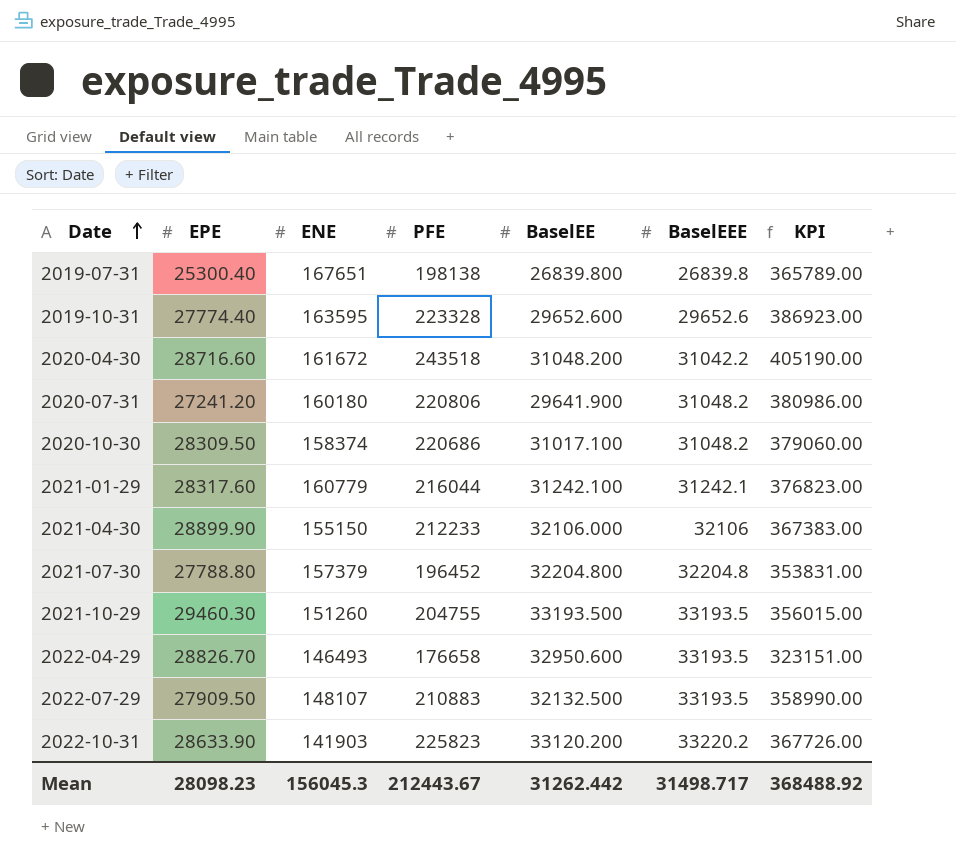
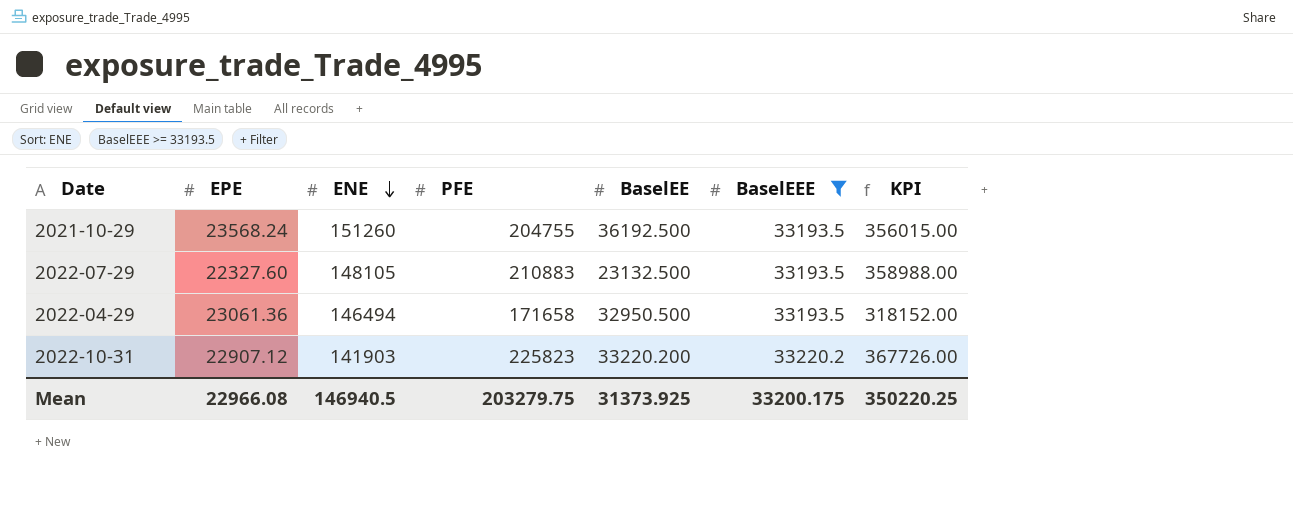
filter: none -> BaselEEE >= 33193.5
row order: Date ascending -> ENE descending
2021-10-29 | EPE: 29460.30 -> 23568.24
2021-10-29 | BaselEE: 33193.500 -> 36192.500
2022-07-29 | EPE: 27909.50 -> 22327.60
2022-07-29 | ENE: 148107 -> 148105
2022-07-29 | BaselEE: 32132.500 -> 23132.500
2022-07-29 | KPI: 358990.00 -> 358988.00
2022-04-29 | EPE: 28826.70 -> 23061.36
2022-04-29 | ENE: 146493 -> 146494
2022-04-29 | PFE: 176658 -> 171658
2022-04-29 | BaselEE: 32950.600 -> 32950.500
2022-04-29 | KPI: 323151.00 -> 318152.00
2022-10-31 | EPE: 28633.90 -> 22907.12
2022-10-31 | BaselEE: 33120.200 -> 33220.200
Mean | EPE: 28098.23 -> 22966.08
Mean | ENE: 156045.3 -> 146940.5
Mean | PFE: 212443.67 -> 203279.75
Mean | BaselEE: 31262.442 -> 31373.925
Mean | BaselEEE: 31498.717 -> 33200.175
Mean | KPI: 368488.92 -> 350220.25

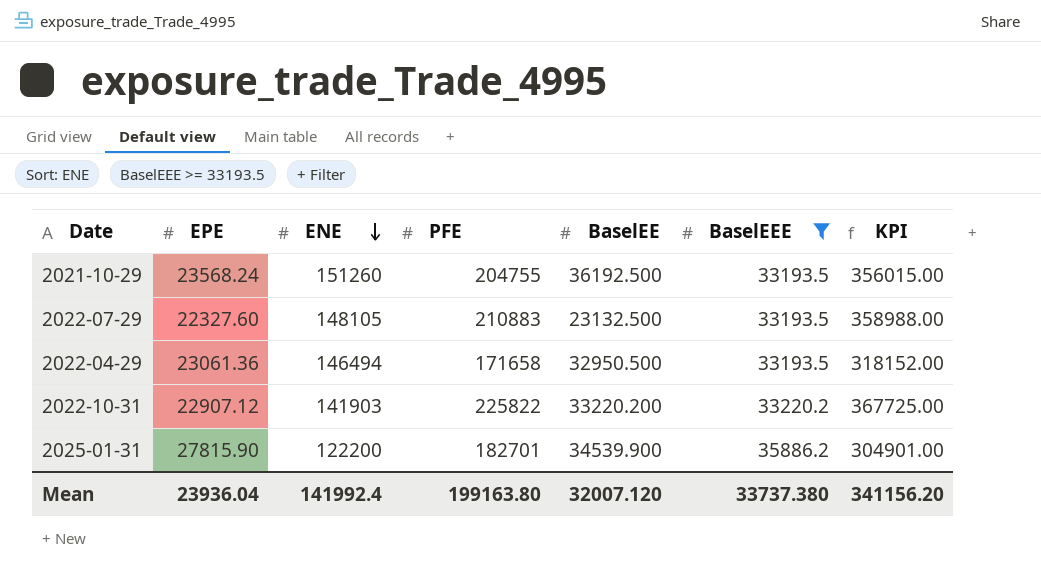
2022-10-31 | PFE: 225823 -> 225822
2022-10-31 | KPI: 367726.00 -> 367725.00
row 2025-01-31: none -> 27815.90 | 122200 | 182701 | 34539.900 | 35886.2 | 304901.00
Mean | EPE: 22966.08 -> 23936.04
Mean | ENE: 146940.5 -> 141992.4
Mean | PFE: 203279.75 -> 199163.80
Mean | BaselEE: 31373.925 -> 32007.120
Mean | BaselEEE: 33200.175 -> 33737.380
Mean | KPI: 350220.25 -> 341156.20

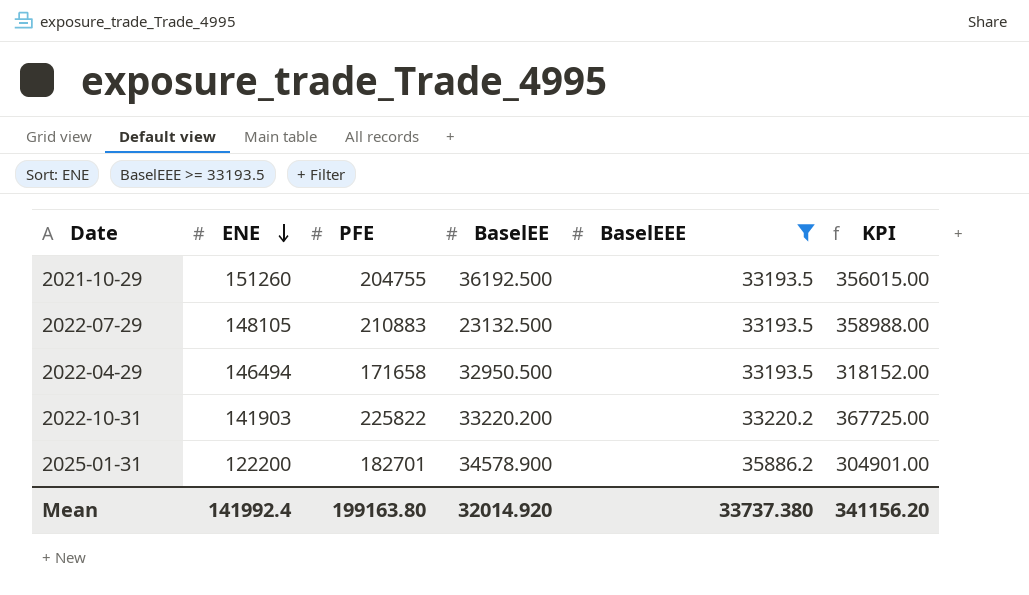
column EPE | position: 2 -> none
2025-01-31 | BaselEE: 34539.900 -> 34578.900
Mean | BaselEE: 32007.120 -> 32014.920

